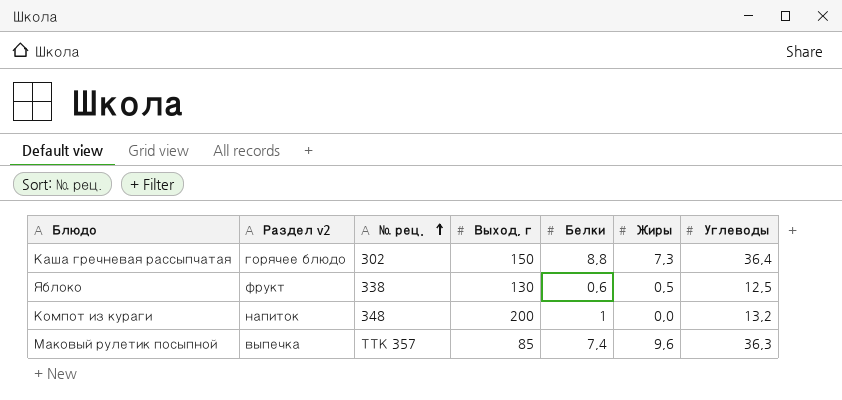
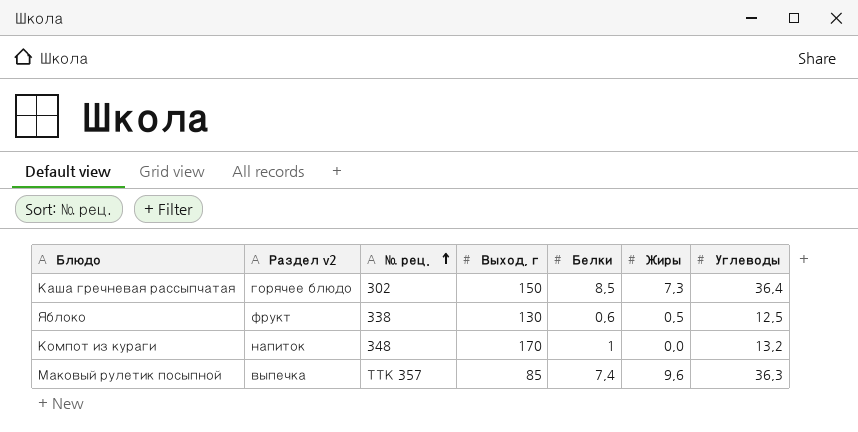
Каша гречневая рассыпчатая | Белки: 8,8 -> 8,5
Компот из кураги | Выход, г: 200 -> 170

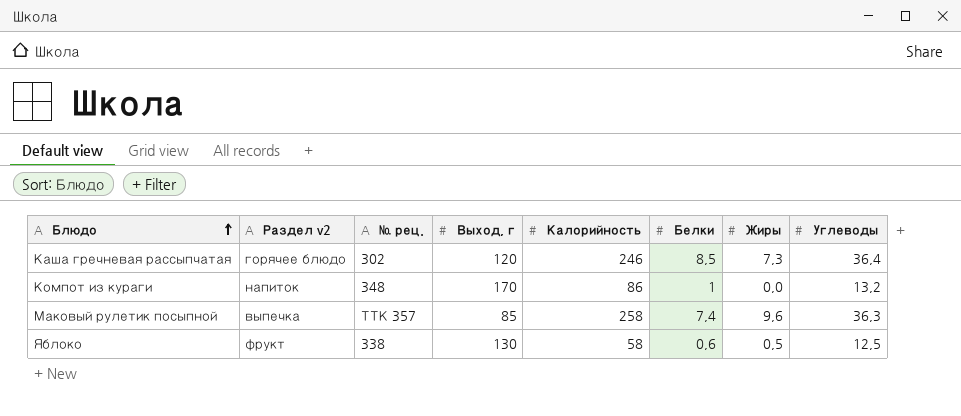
row order: № рец. ascending -> Блюдо ascending
column Калорийность | position: none -> 5
Каша гречневая рассыпчатая | Выход, г: 150 -> 120

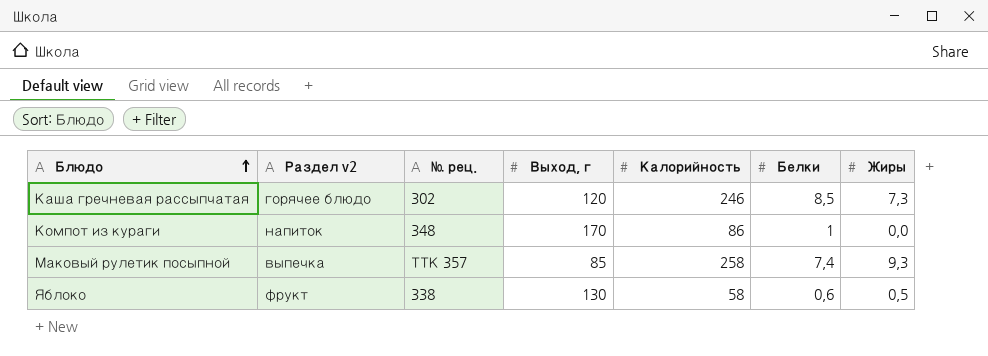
column Углеводы | position: 8 -> none
Маковый рулетик посыпной | Жиры: 9,6 -> 9,3

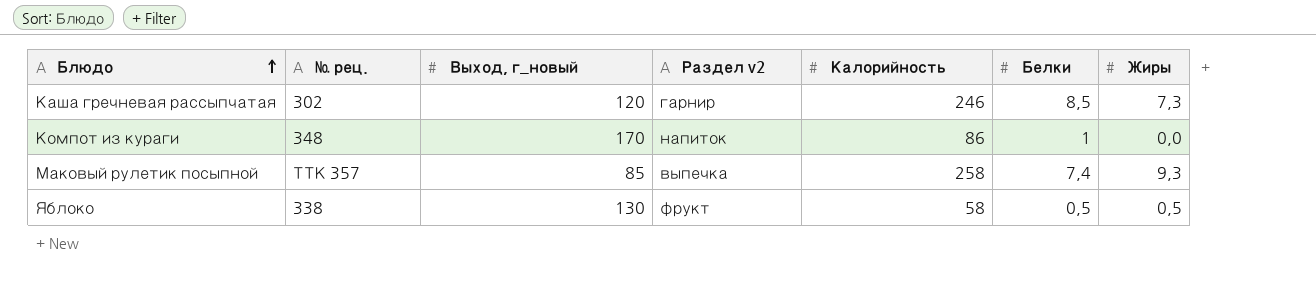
column name: Выход, г -> Выход, г_новый
column Раздел v2 | position: 2 -> 4
Каша гречневая рассыпчатая | Раздел v2: горячее блюдо -> гарнир
Яблоко | Белки: 0,6 -> 0,5

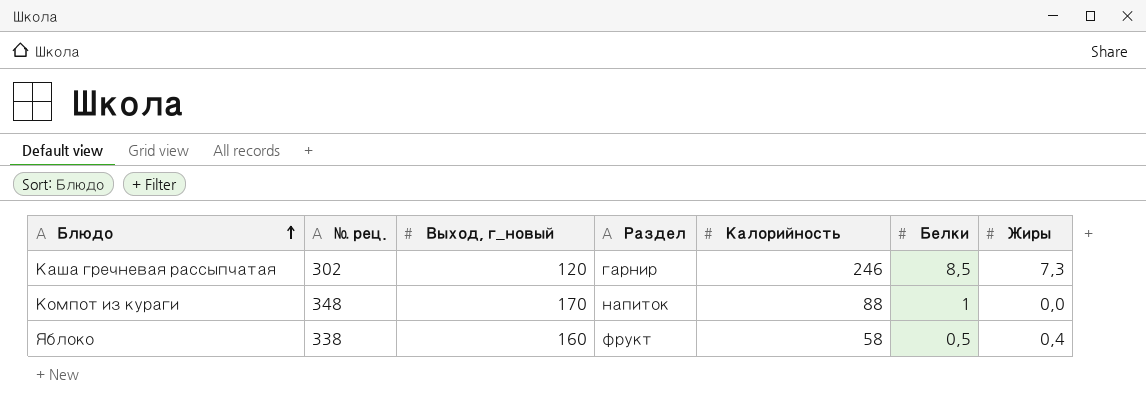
column name: Раздел v2 -> Раздел
row Маковый рулетик посыпной: ТТК 357 | 85 | выпечка | 258 | 7,4 | 9,3 -> none
Компот из кураги | Калорийность: 86 -> 88
Яблоко | Выход, г_новый: 130 -> 160
Яблоко | Жиры: 0,5 -> 0,4

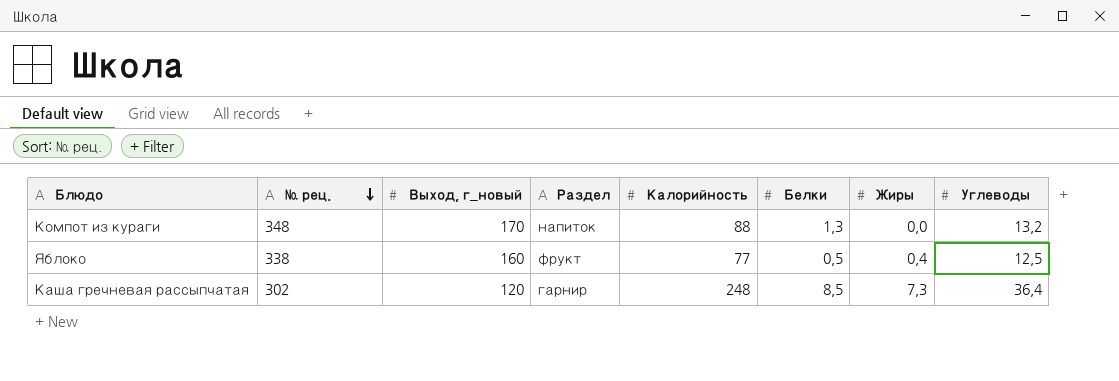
row order: Блюдо ascending -> № рец. descending
column Углеводы | position: none -> 8
Компот из кураги | Белки: 1 -> 1,3
Яблоко | Калорийность: 58 -> 77
Каша гречневая рассыпчатая | Калорийность: 246 -> 248

